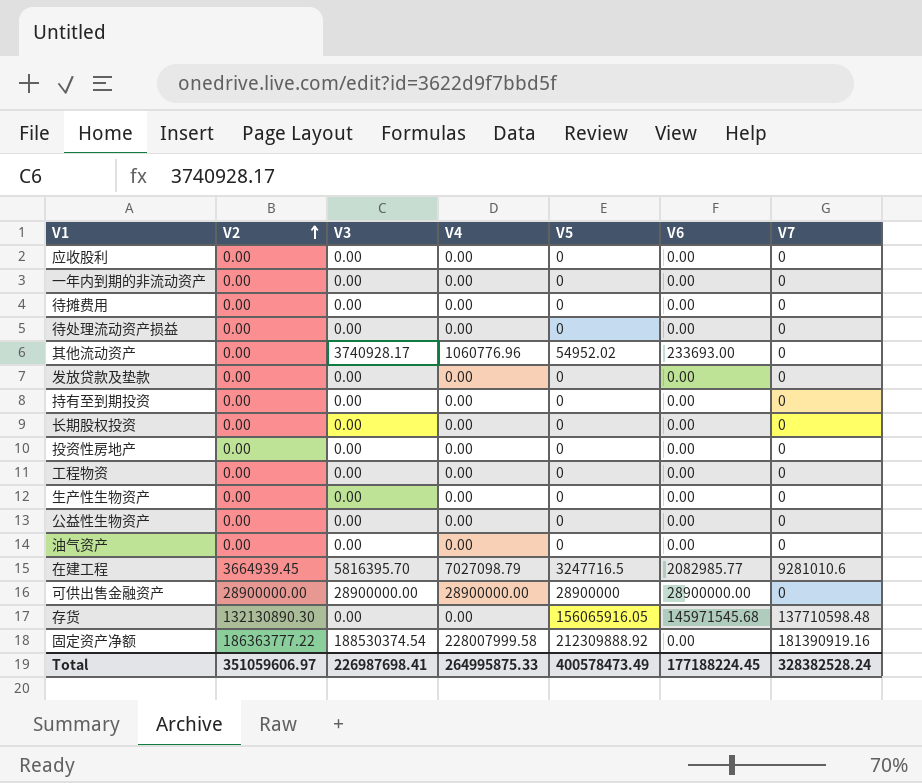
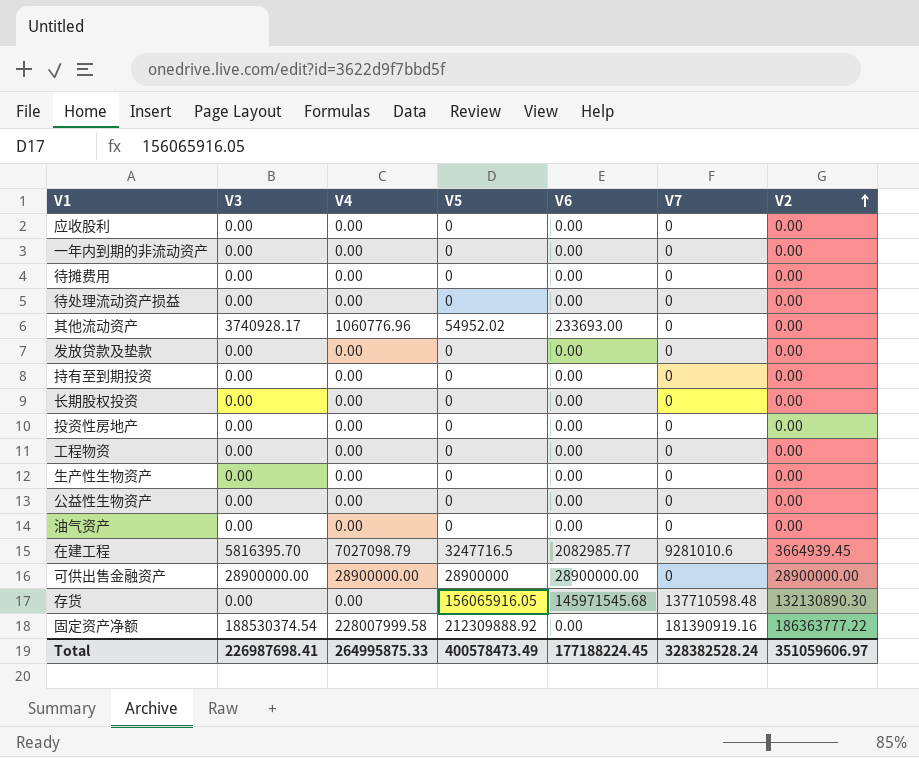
column V2 | position: 2 -> 7

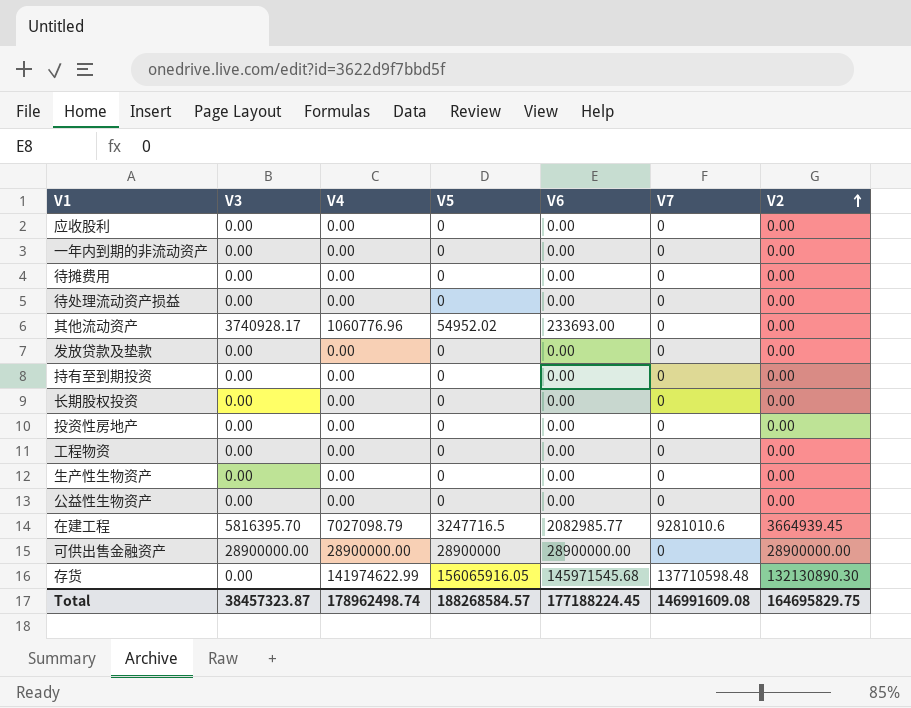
row 油气资产: 0.00 | 0.00 | 0 | 0.00 | 0 | 0.00 -> none
row 固定资产净额: 188530374.54 | 228007999.58 | 212309888.92 | 0.00 | 181390919.16 | 186363777.22 -> none
存货 | V4: 0.00 -> 141974622.99
Total | V3: 226987698.41 -> 38457323.87
Total | V4: 264995875.33 -> 178962498.74
Total | V5: 400578473.49 -> 188268584.57
Total | V7: 328382528.24 -> 146991609.08
Total | V2: 351059606.97 -> 164695829.75

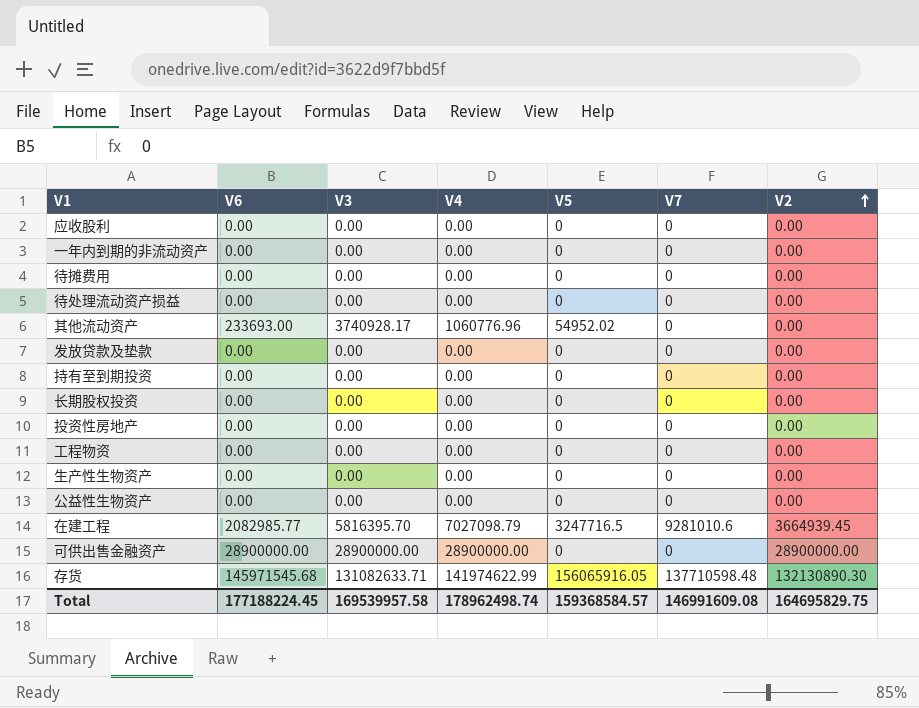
column V6 | position: 5 -> 2
可供出售金融资产 | V5: 28900000 -> 0
存货 | V3: 0.00 -> 131082633.71
Total | V3: 38457323.87 -> 169539957.58
Total | V5: 188268584.57 -> 159368584.57

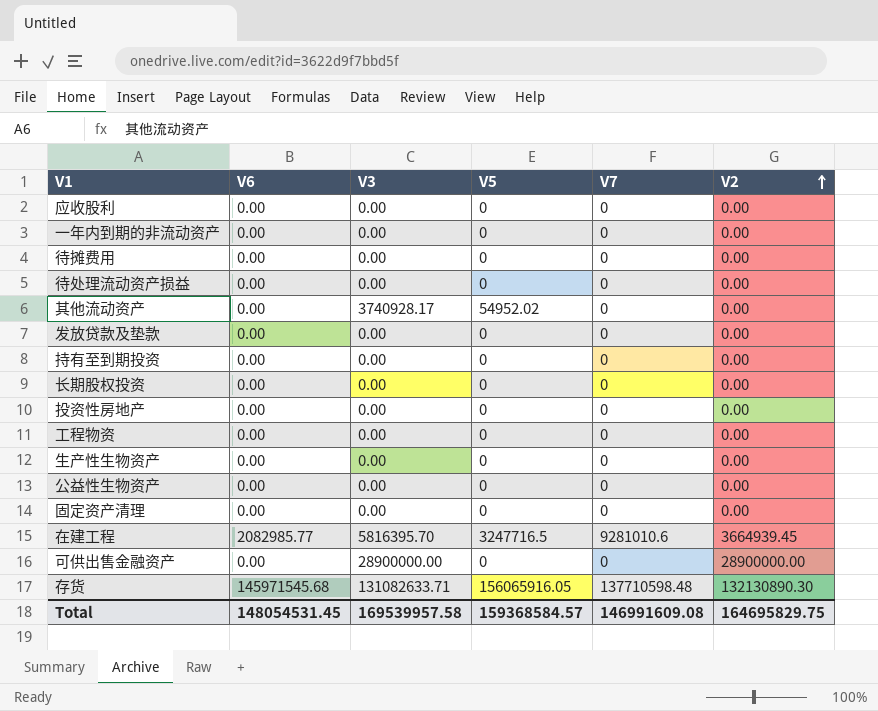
column V4 | position: 4 -> none
其他流动资产 | V6: 233693.00 -> 0.00
row 固定资产清理: none -> 0.00 | 0.00 | 0 | 0 | 0.00
可供出售金融资产 | V6: 28900000.00 -> 0.00
Total | V6: 177188224.45 -> 148054531.45

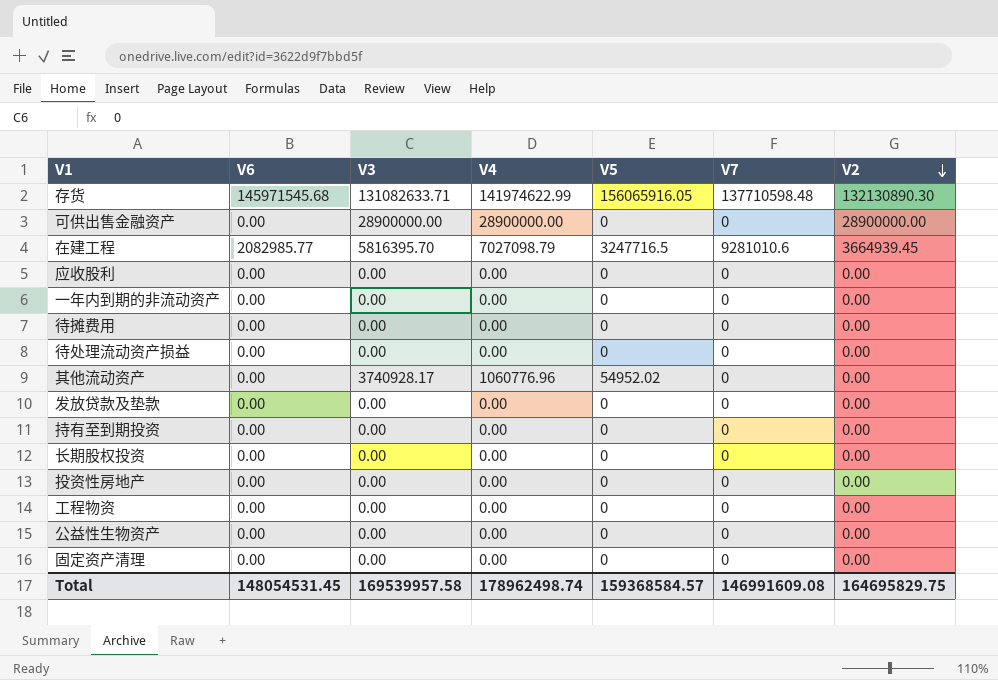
row order: V2 ascending -> V2 descending
column V4 | position: none -> 4
row 生产性生物资产: 0.00 | 0.00 | 0 | 0 | 0.00 -> none

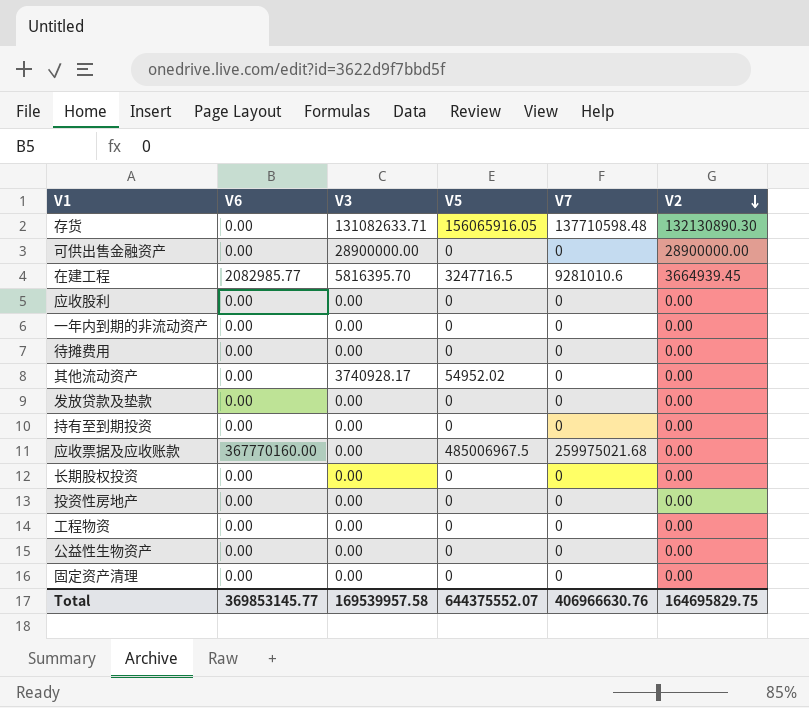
column V4 | position: 4 -> none
row 待处理流动资产损益: 0.00 | 0.00 | 0.00 | 0 | 0 | 0.00 -> none
存货 | V6: 145971545.68 -> 0.00
row 应收票据及应收账款: none -> 367770160.00 | 0.00 | 485006967.5 | 259975021.68 | 0.00
Total | V6: 148054531.45 -> 369853145.77
Total | V5: 159368584.57 -> 644375552.07
Total | V7: 146991609.08 -> 406966630.76

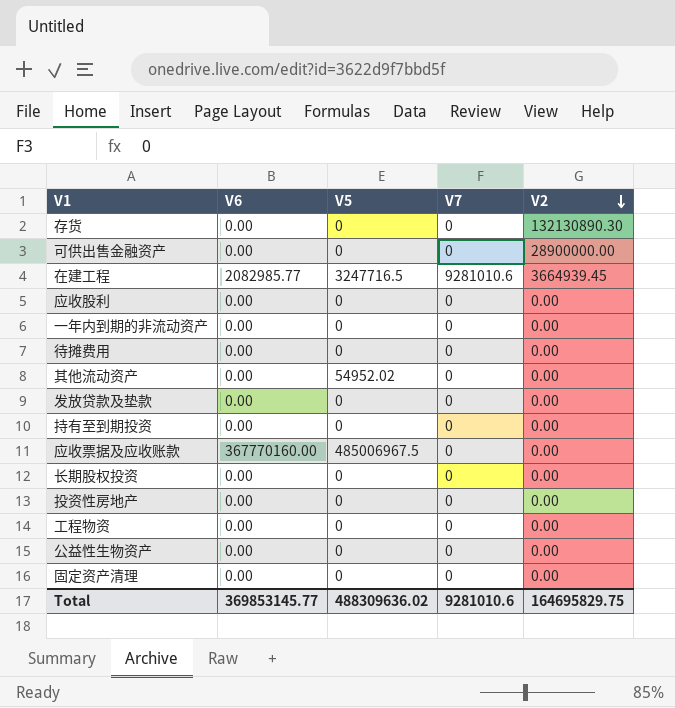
column V3 | position: 3 -> none
存货 | V5: 156065916.05 -> 0
存货 | V7: 137710598.48 -> 0
应收票据及应收账款 | V7: 259975021.68 -> 0
Total | V5: 644375552.07 -> 488309636.02
Total | V7: 406966630.76 -> 9281010.6

